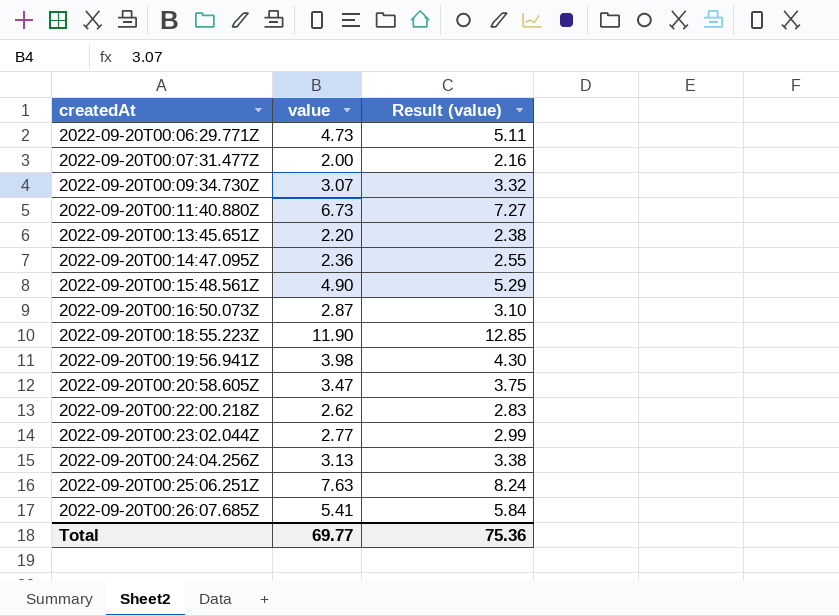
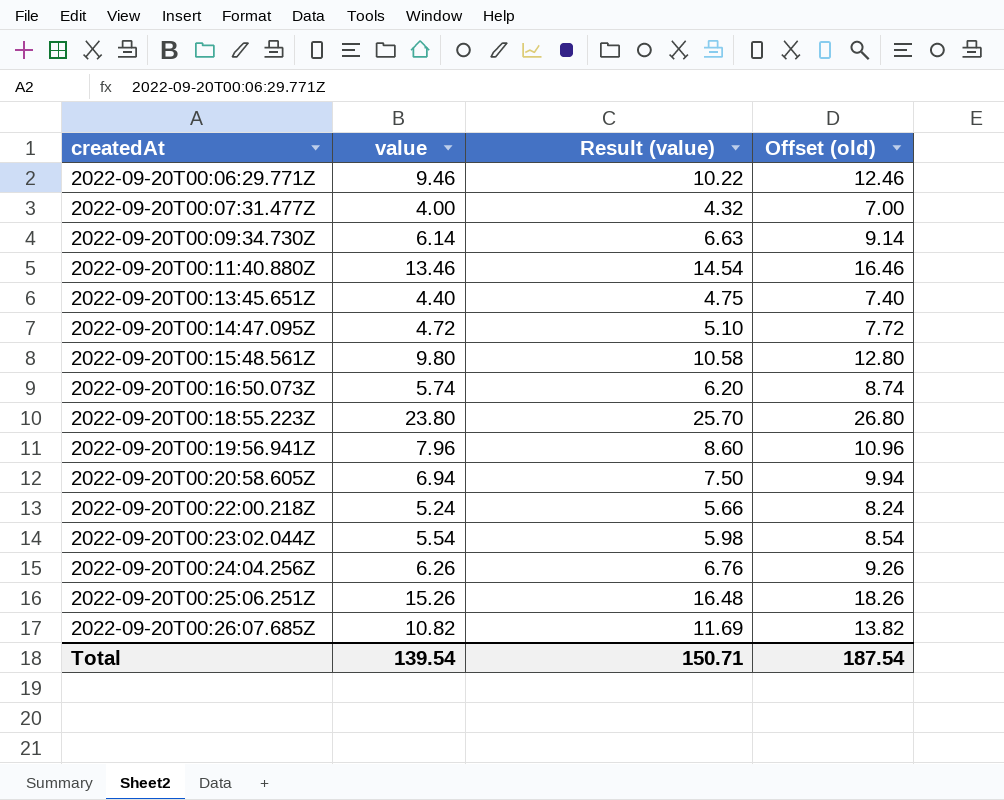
column Offset (old) | formula: none -> [value] + 3
2022-09-20T00:06:29.771Z | value: 4.73 -> 9.46
2022-09-20T00:06:29.771Z | Result (value): 5.11 -> 10.22
2022-09-20T00:07:31.477Z | value: 2.00 -> 4.00
2022-09-20T00:07:31.477Z | Result (value): 2.16 -> 4.32
2022-09-20T00:09:34.730Z | value: 3.07 -> 6.14
2022-09-20T00:09:34.730Z | Result (value): 3.32 -> 6.63
2022-09-20T00:11:40.880Z | value: 6.73 -> 13.46
2022-09-20T00:11:40.880Z | Result (value): 7.27 -> 14.54
2022-09-20T00:13:45.651Z | value: 2.20 -> 4.40
2022-09-20T00:13:45.651Z | Result (value): 2.38 -> 4.75
2022-09-20T00:14:47.095Z | value: 2.36 -> 4.72
2022-09-20T00:14:47.095Z | Result (value): 2.55 -> 5.10
2022-09-20T00:15:48.561Z | value: 4.90 -> 9.80
2022-09-20T00:15:48.561Z | Result (value): 5.29 -> 10.58
2022-09-20T00:16:50.073Z | value: 2.87 -> 5.74
2022-09-20T00:16:50.073Z | Result (value): 3.10 -> 6.20
2022-09-20T00:18:55.223Z | value: 11.90 -> 23.80
2022-09-20T00:18:55.223Z | Result (value): 12.85 -> 25.70
2022-09-20T00:19:56.941Z | value: 3.98 -> 7.96
2022-09-20T00:19:56.941Z | Result (value): 4.30 -> 8.60
2022-09-20T00:20:58.605Z | value: 3.47 -> 6.94
2022-09-20T00:20:58.605Z | Result (value): 3.75 -> 7.50
2022-09-20T00:22:00.218Z | value: 2.62 -> 5.24
2022-09-20T00:22:00.218Z | Result (value): 2.83 -> 5.66
2022-09-20T00:23:02.044Z | value: 2.77 -> 5.54
2022-09-20T00:23:02.044Z | Result (value): 2.99 -> 5.98
2022-09-20T00:24:04.256Z | value: 3.13 -> 6.26
2022-09-20T00:24:04.256Z | Result (value): 3.38 -> 6.76
2022-09-20T00:25:06.251Z | value: 7.63 -> 15.26
2022-09-20T00:25:06.251Z | Result (value): 8.24 -> 16.48
2022-09-20T00:26:07.685Z | value: 5.41 -> 10.82
2022-09-20T00:26:07.685Z | Result (value): 5.84 -> 11.69
Total | value: 69.77 -> 139.54
Total | Result (value): 75.36 -> 150.71

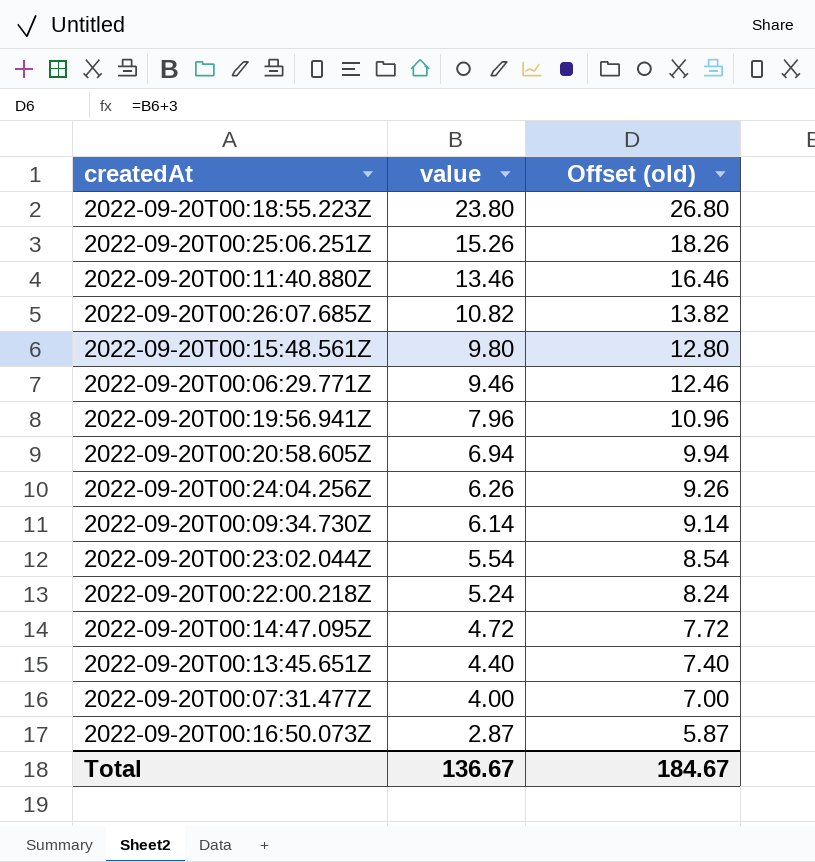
row order: createdAt ascending -> value descending
column Result (value) | formula: [value] * 1.08 -> none
2022-09-20T00:16:50.073Z | value: 5.74 -> 2.87
2022-09-20T00:16:50.073Z | Offset (old): 8.74 -> 5.87
Total | value: 139.54 -> 136.67
Total | Offset (old): 187.54 -> 184.67

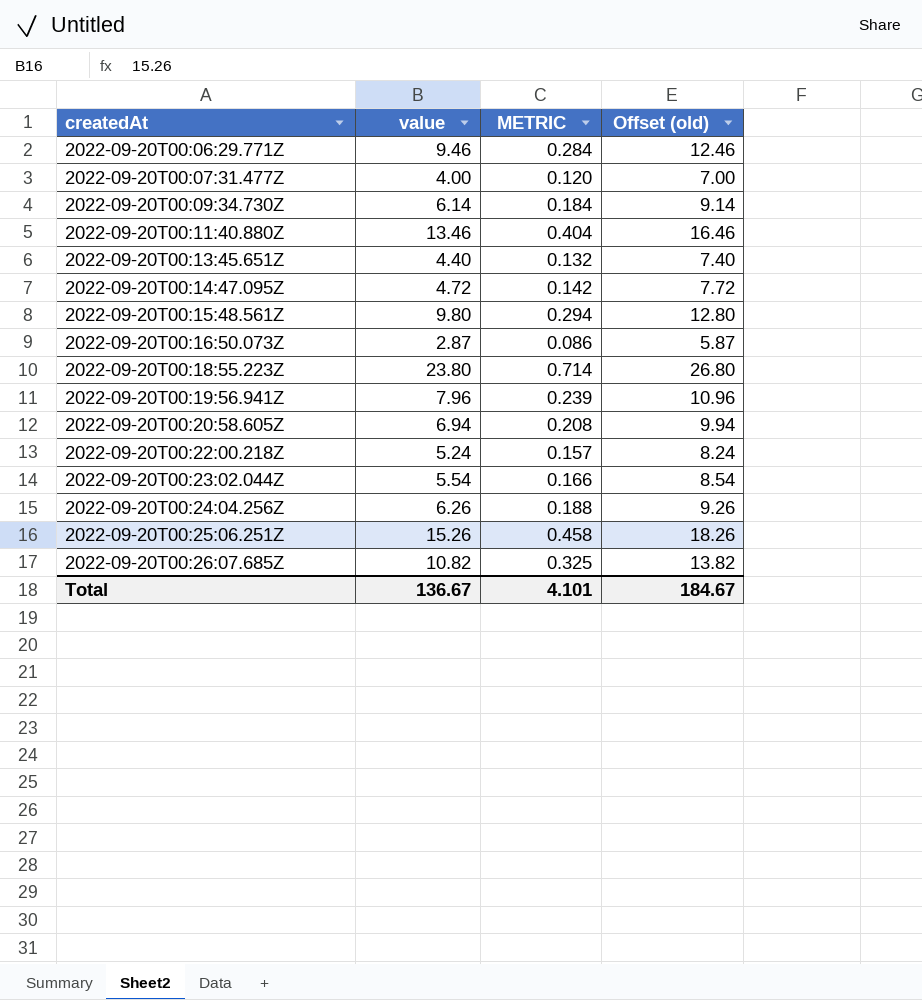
row order: value descending -> createdAt ascending
column METRIC | formula: none -> [value] * 0.03

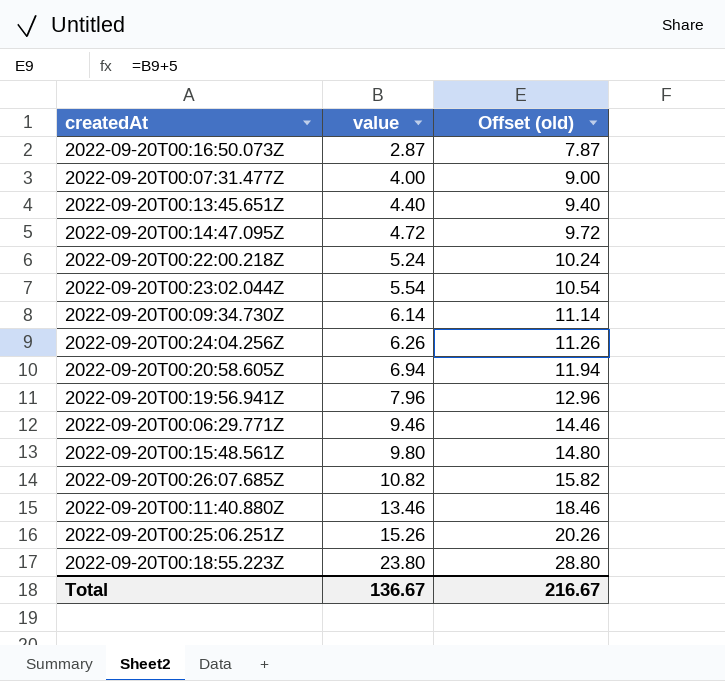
row order: createdAt ascending -> value ascending
column METRIC | formula: [value] * 0.03 -> none
column Offset (old) | formula: [value] + 3 -> [value] + 5
Total | Offset (old): 184.67 -> 216.67

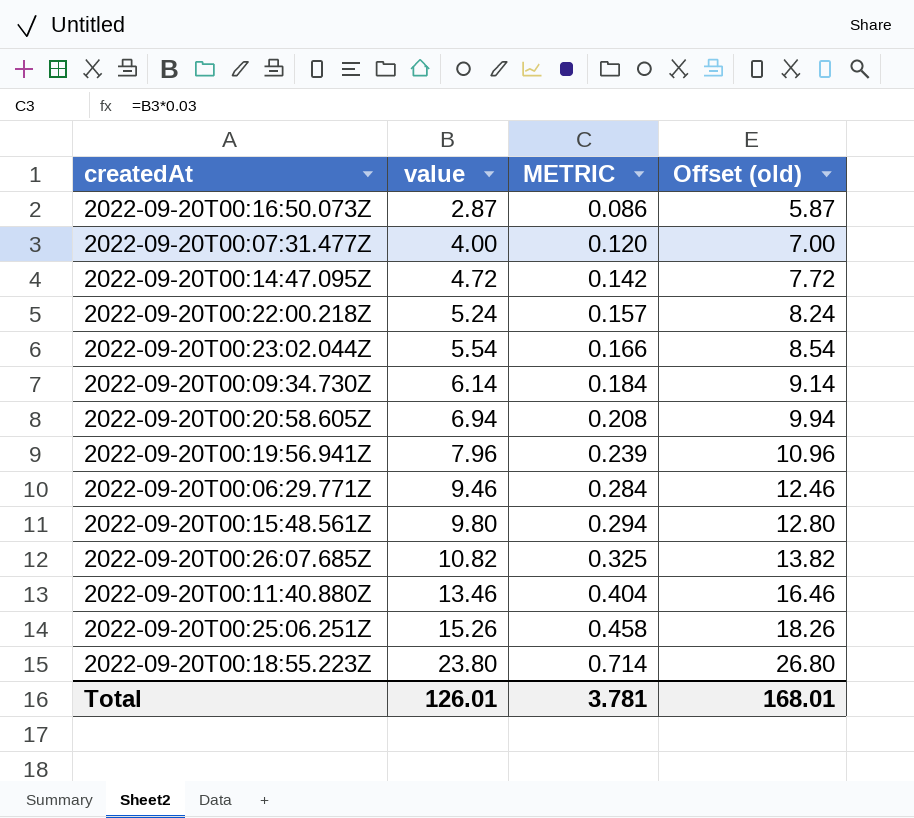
column METRIC | formula: none -> [value] * 0.03
column Offset (old) | formula: [value] + 5 -> [value] + 3
row 2022-09-20T00:13:45.651Z: 4.40 | 9.40 -> none
row 2022-09-20T00:24:04.256Z: 6.26 | 11.26 -> none
Total | value: 136.67 -> 126.01
Total | Offset (old): 216.67 -> 168.01

